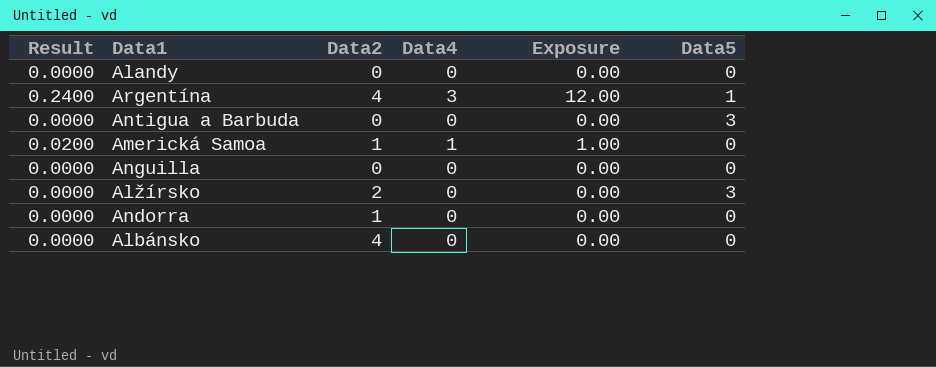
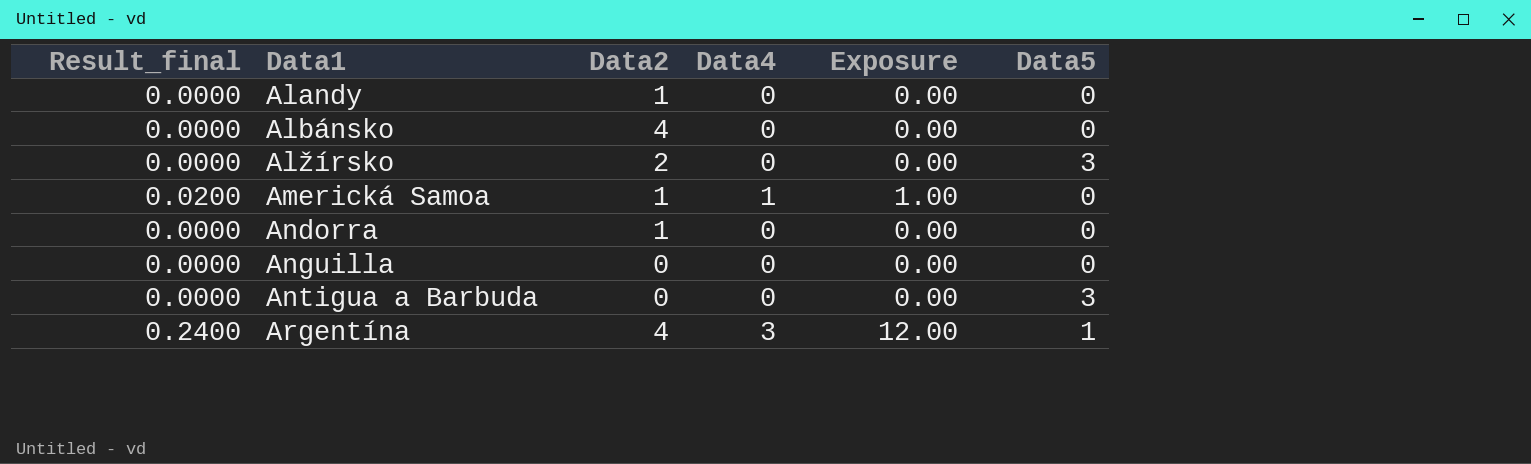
row order: none -> Data1 ascending
column name: Result -> Result_final
Alandy | Data2: 0 -> 1

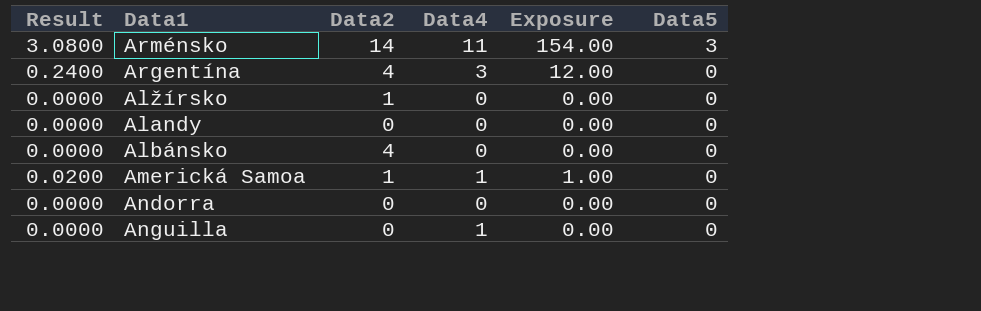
row order: Data1 ascending -> Data5 descending
column name: Result_final -> Result
row Antigua a Barbuda: 0.0000 | 0 | 0 | 0.00 | 3 -> none
row Arménsko: none -> 3.0800 | 14 | 11 | 154.00 | 3
Argentína | Data5: 1 -> 0
Alžírsko | Data2: 2 -> 1
Alžírsko | Data5: 3 -> 0
Alandy | Data2: 1 -> 0
Andorra | Data2: 1 -> 0
Anguilla | Data4: 0 -> 1

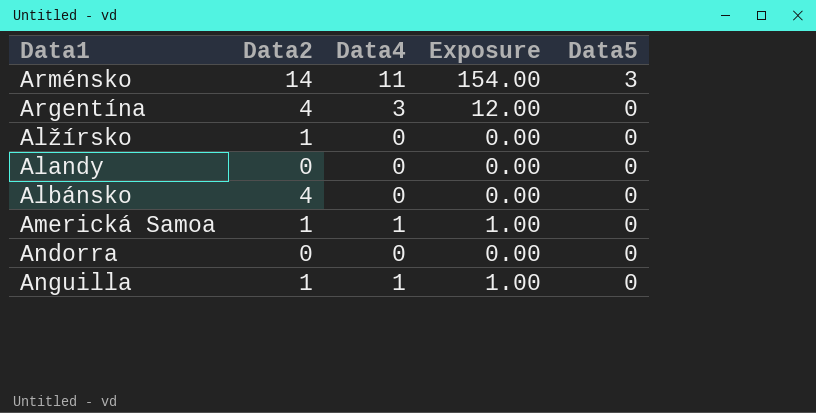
column Result | formula: [Exposure] * 0.02 -> none
Anguilla | Data2: 0 -> 1
Anguilla | Exposure: 0.00 -> 1.00

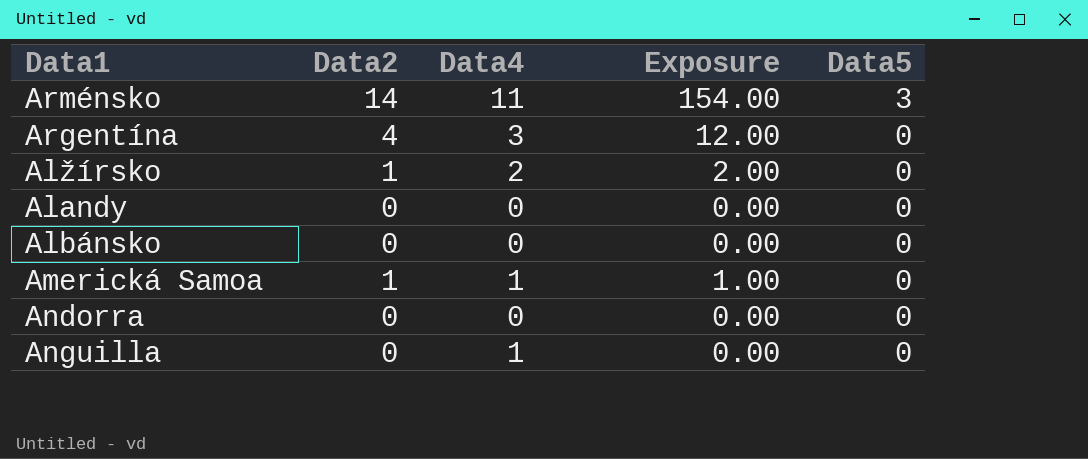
Alžírsko | Data4: 0 -> 2
Alžírsko | Exposure: 0.00 -> 2.00
Albánsko | Data2: 4 -> 0
Anguilla | Data2: 1 -> 0
Anguilla | Exposure: 1.00 -> 0.00

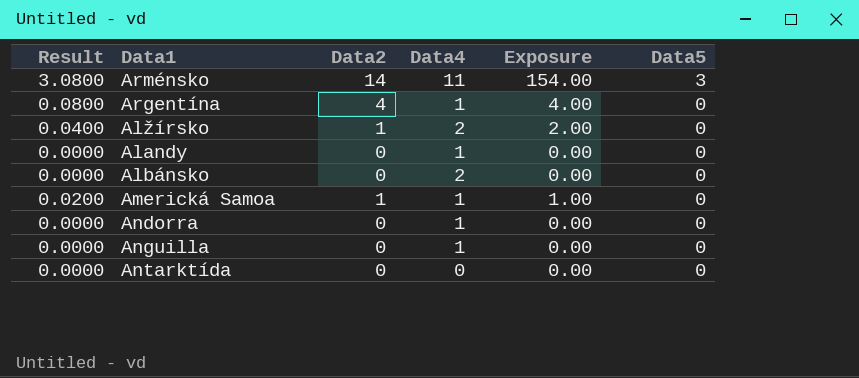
column Result | formula: none -> [Exposure] * 0.02
Argentína | Data4: 3 -> 1
Argentína | Exposure: 12.00 -> 4.00
Alandy | Data4: 0 -> 1
Albánsko | Data4: 0 -> 2
Andorra | Data4: 0 -> 1
row Antarktída: none -> 0.0000 | 0 | 0 | 0.00 | 0

